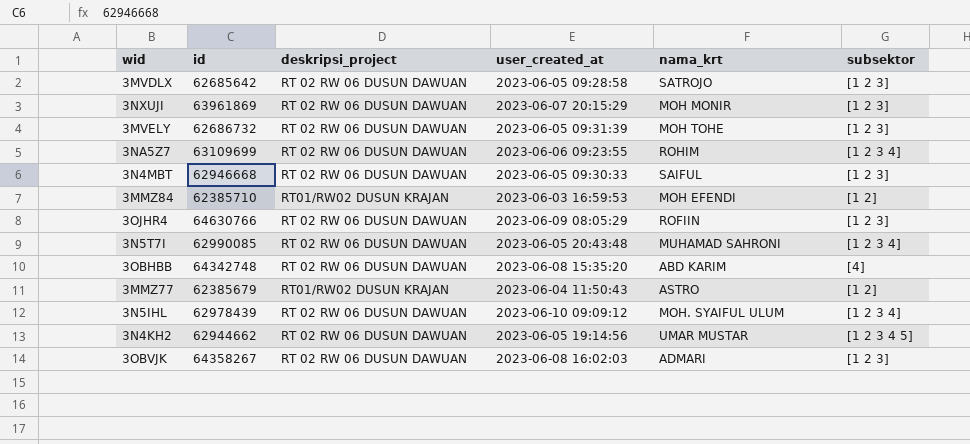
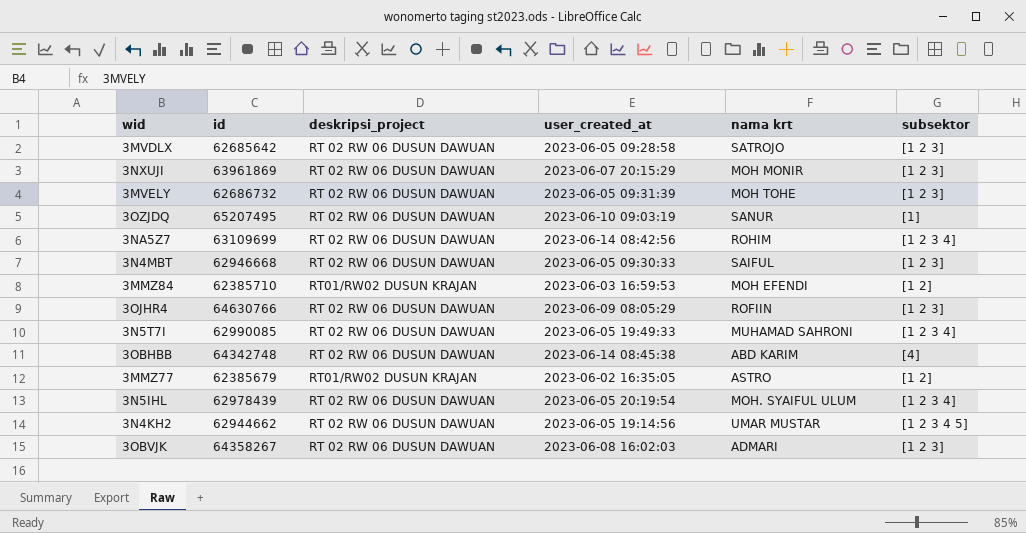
column name: nama_krt -> nama krt
row 3OZJDQ: none -> 65207495 | RT 02 RW 06 DUSUN DAWUAN | 2023-06-10 09:03:19 | SANUR | [1]
3NA5Z7 | user_created_at: 2023-06-06 09:23:55 -> 2023-06-14 08:42:56
3N5T7I | user_created_at: 2023-06-05 20:43:48 -> 2023-06-05 19:49:33
3OBHBB | user_created_at: 2023-06-08 15:35:20 -> 2023-06-14 08:45:38
3MMZ77 | user_created_at: 2023-06-04 11:50:43 -> 2023-06-02 16:35:05
3N5IHL | user_created_at: 2023-06-10 09:09:12 -> 2023-06-05 20:19:54

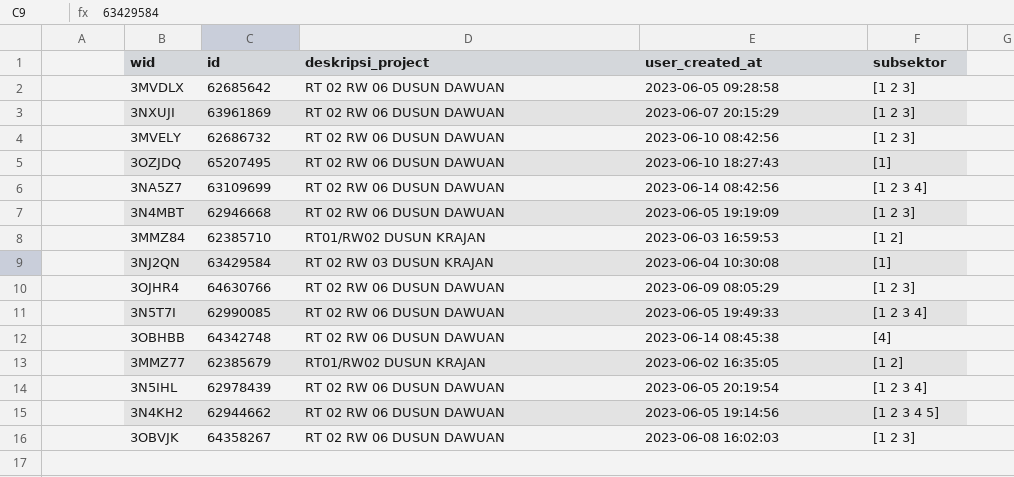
column nama krt | position: 5 -> none
3MVELY | user_created_at: 2023-06-05 09:31:39 -> 2023-06-10 08:42:56
3OZJDQ | user_created_at: 2023-06-10 09:03:19 -> 2023-06-10 18:27:43
3N4MBT | user_created_at: 2023-06-05 09:30:33 -> 2023-06-05 19:19:09
row 3NJ2QN: none -> 63429584 | RT 02 RW 03 DUSUN KRAJAN | 2023-06-04 10:30:08 | [1]

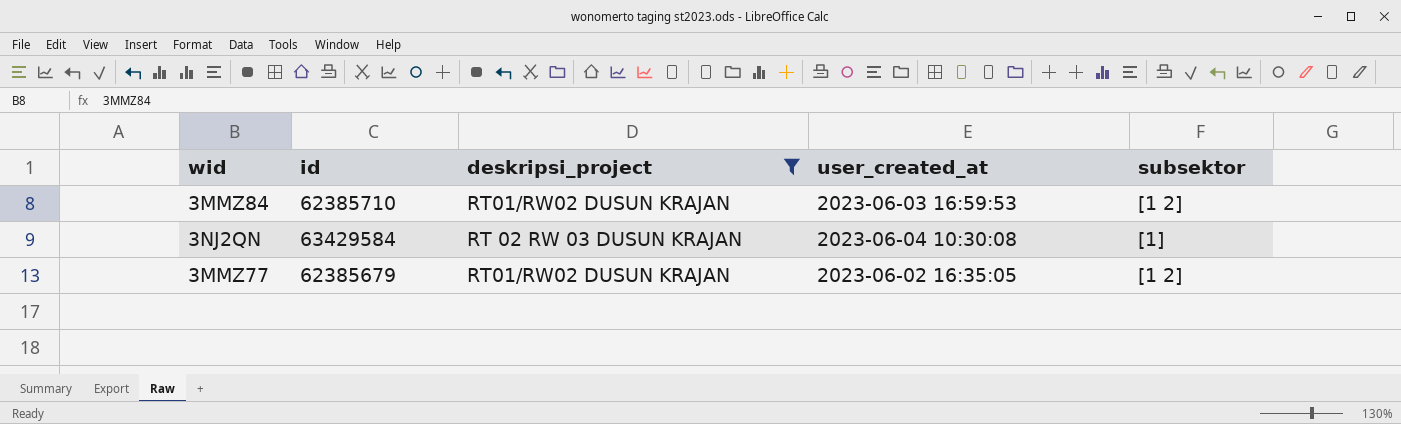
filter: none -> deskripsi_project != RT 02 RW 06 DUSUN DAWUAN

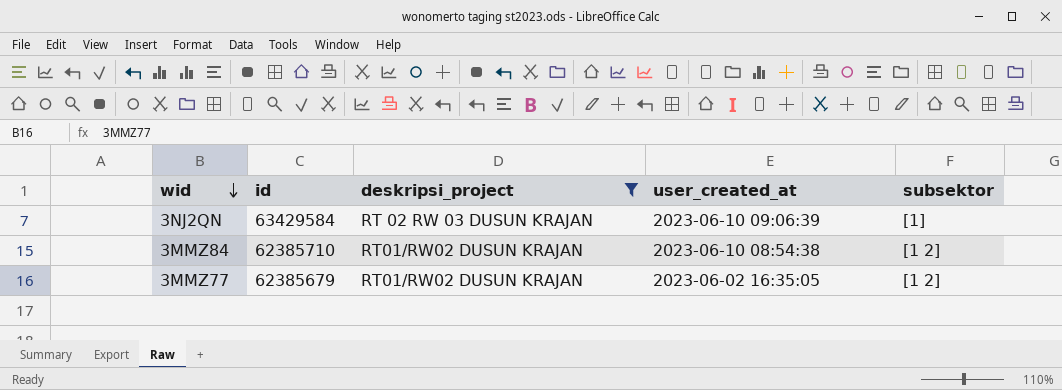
row order: none -> wid descending
3NJ2QN | user_created_at: 2023-06-04 10:30:08 -> 2023-06-10 09:06:39
3MMZ84 | user_created_at: 2023-06-03 16:59:53 -> 2023-06-10 08:54:38

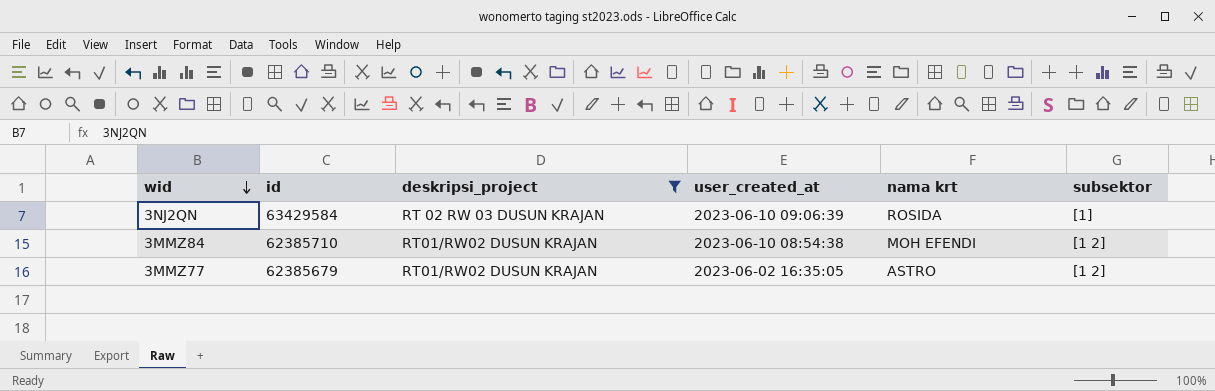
column nama krt | position: none -> 5

